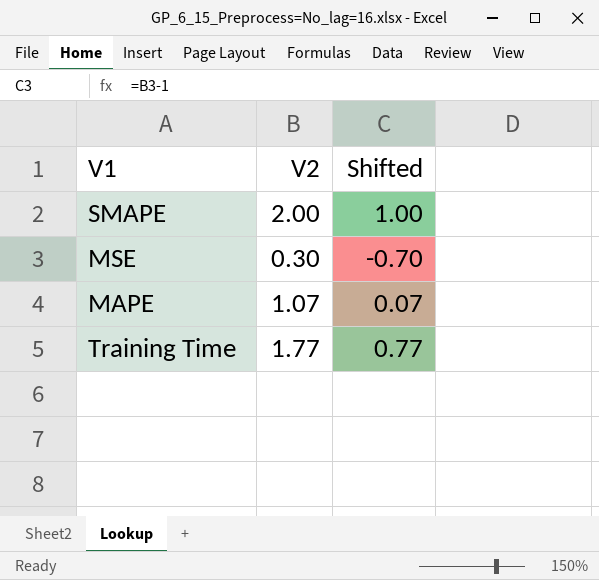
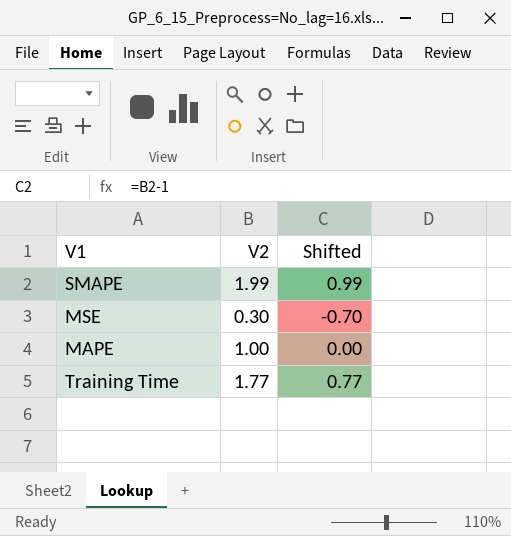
SMAPE | V2: 2.00 -> 1.99
SMAPE | Shifted: 1.00 -> 0.99
MAPE | V2: 1.07 -> 1.00
MAPE | Shifted: 0.07 -> 0.00

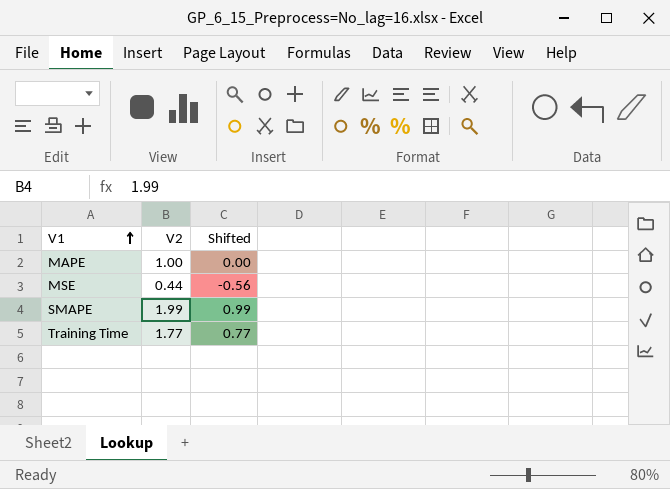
row order: none -> V1 ascending
MSE | V2: 0.30 -> 0.44
MSE | Shifted: -0.70 -> -0.56

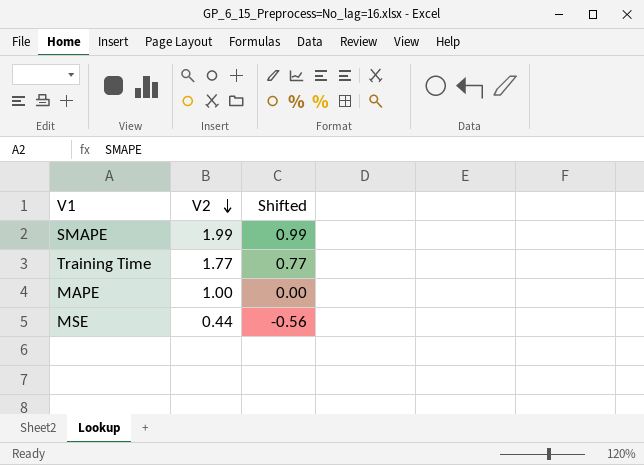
row order: V1 ascending -> V2 descending

